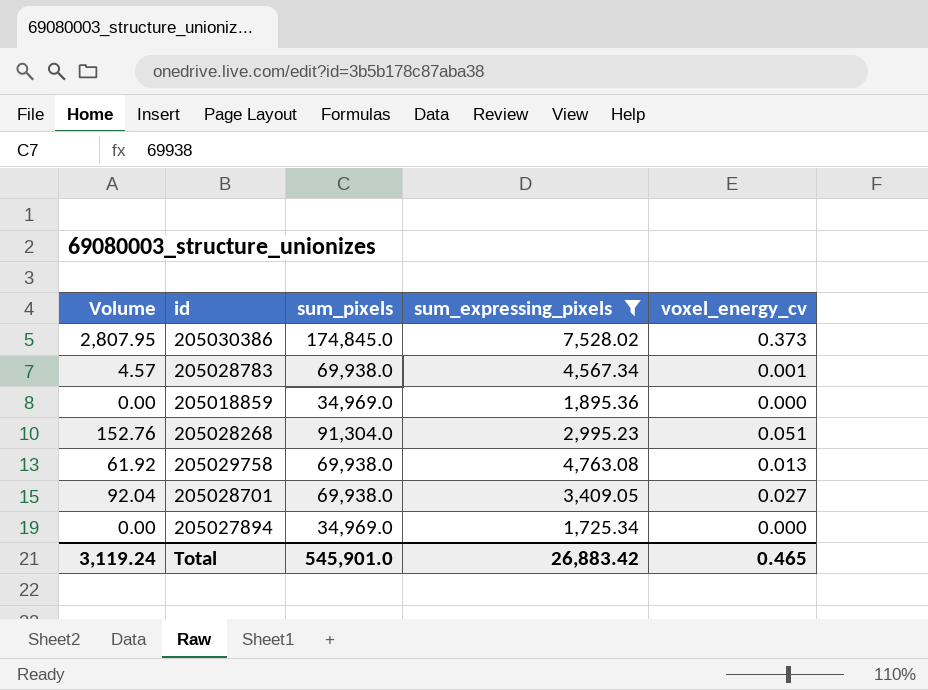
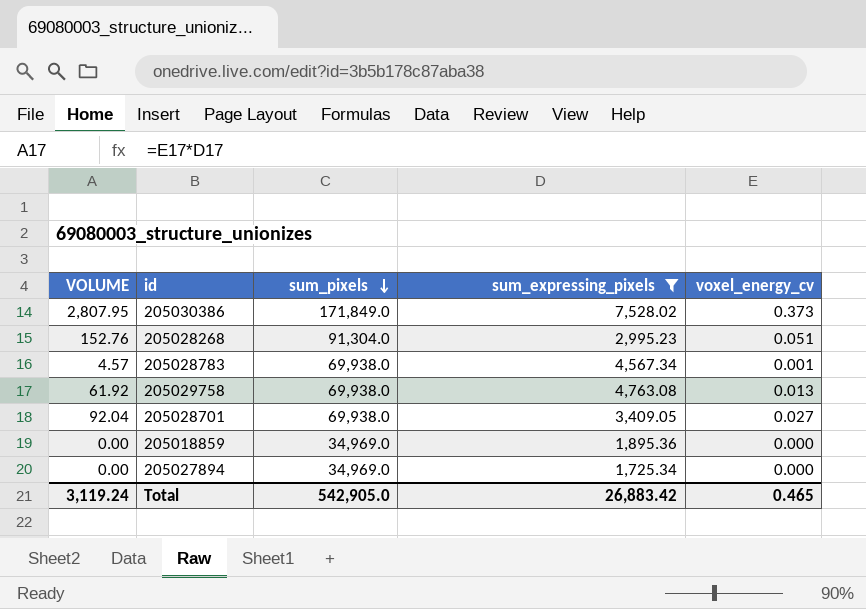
row order: none -> sum_pixels descending
column name: Volume -> VOLUME
205030386 | sum_pixels: 174,845.0 -> 171,849.0
Total | sum_pixels: 545,901.0 -> 542,905.0

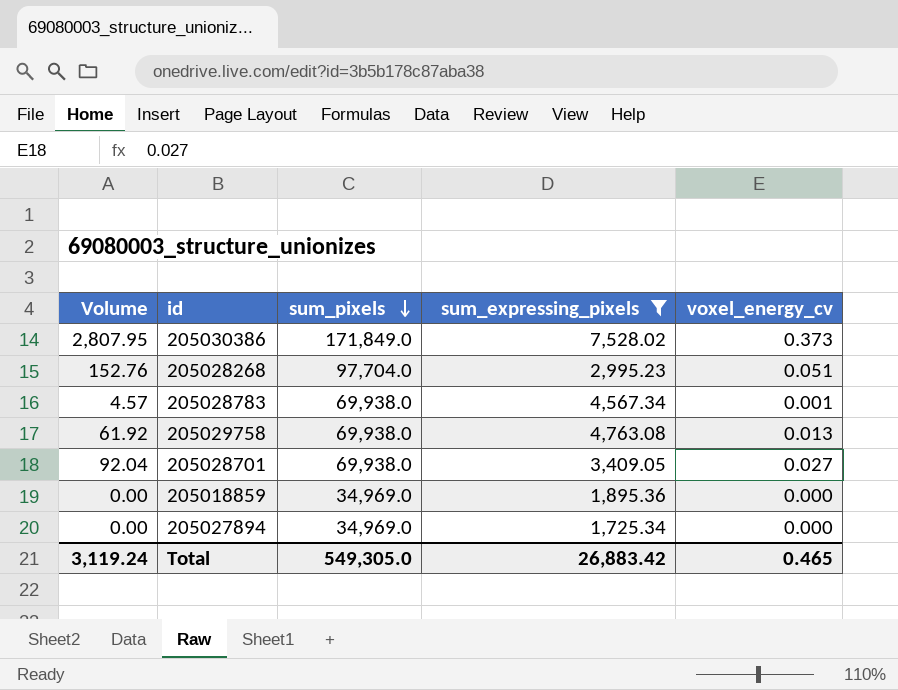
column name: VOLUME -> Volume
205028268 | sum_pixels: 91,304.0 -> 97,704.0
Total | sum_pixels: 542,905.0 -> 549,305.0

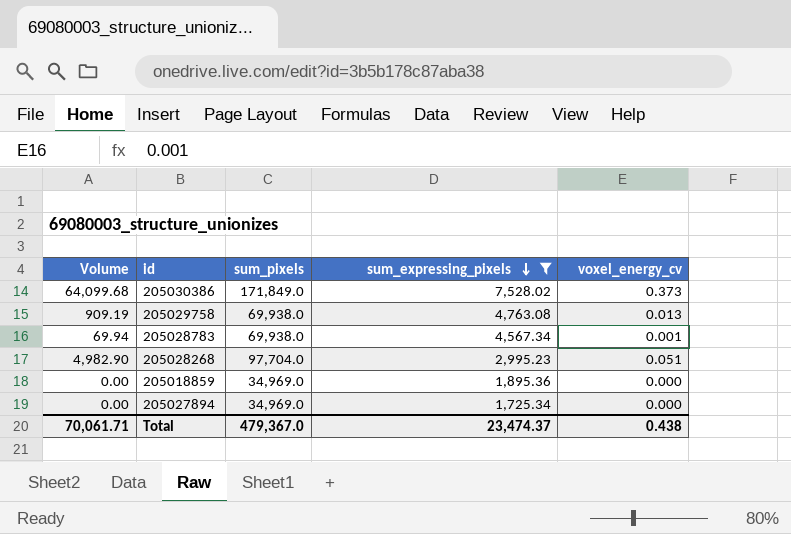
row order: sum_pixels descending -> sum_expressing_pixels descending
column Volume | formula: [sum_expressing_pixels] * [voxel_energy_cv] -> [sum_pixels] * [voxel_energy_cv]
row 205028701: 92.04 | 69,938.0 | 3,409.05 | 0.027 -> none
Total | Volume: 3,119.24 -> 70,061.71
Total | sum_pixels: 549,305.0 -> 479,367.0
Total | sum_expressing_pixels: 26,883.42 -> 23,474.37
Total | voxel_energy_cv: 0.465 -> 0.438

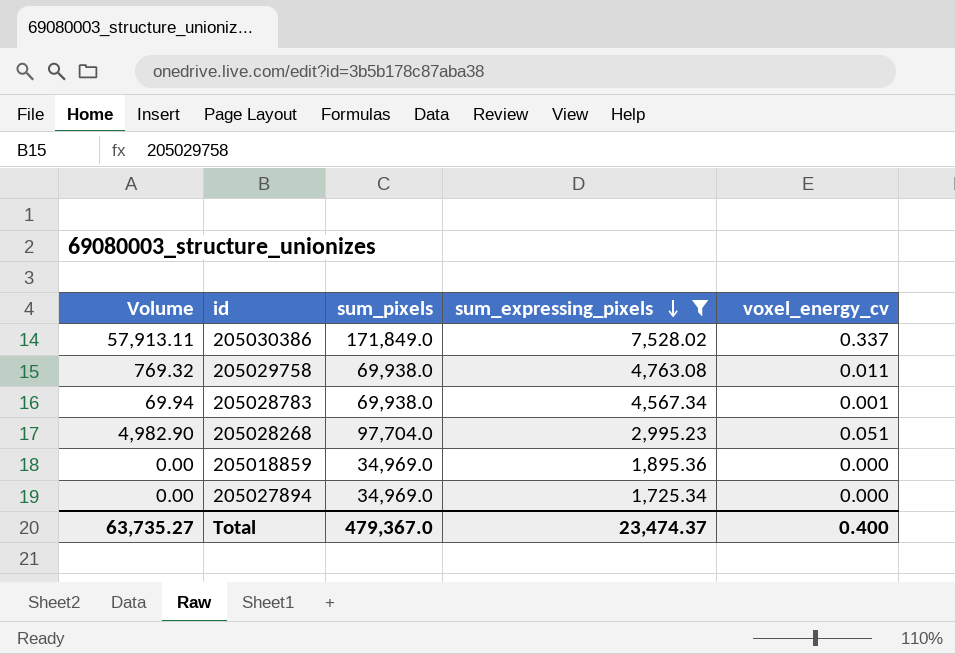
205030386 | Volume: 64,099.68 -> 57,913.11
205030386 | voxel_energy_cv: 0.373 -> 0.337
205029758 | Volume: 909.19 -> 769.32
205029758 | voxel_energy_cv: 0.013 -> 0.011
Total | Volume: 70,061.71 -> 63,735.27
Total | voxel_energy_cv: 0.438 -> 0.400

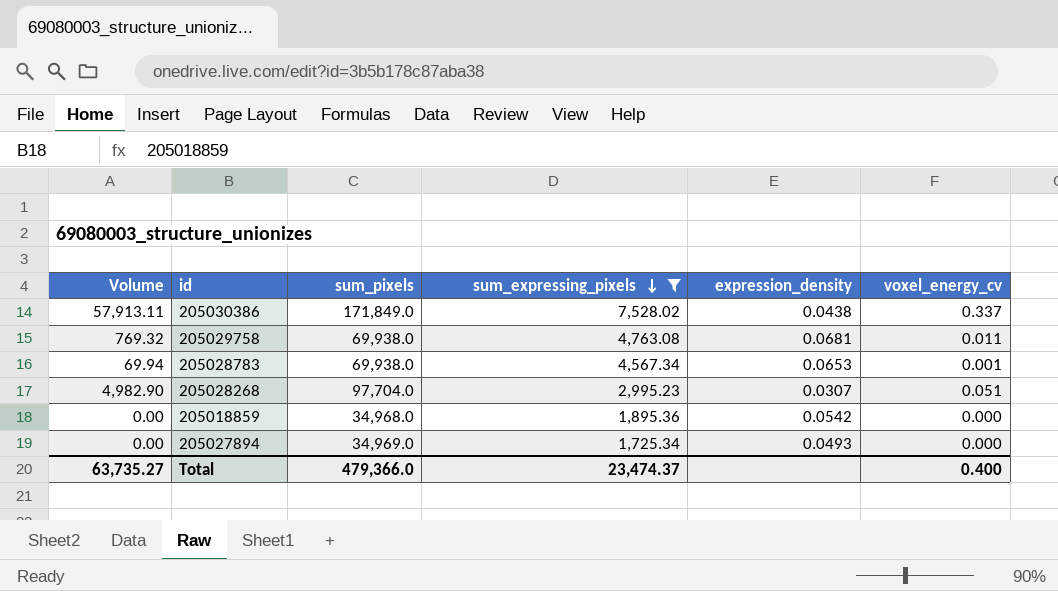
column expression_density | formula: none -> [sum_expressing_pixels] / [sum_pixels]
205018859 | sum_pixels: 34,969.0 -> 34,968.0
Total | sum_pixels: 479,367.0 -> 479,366.0

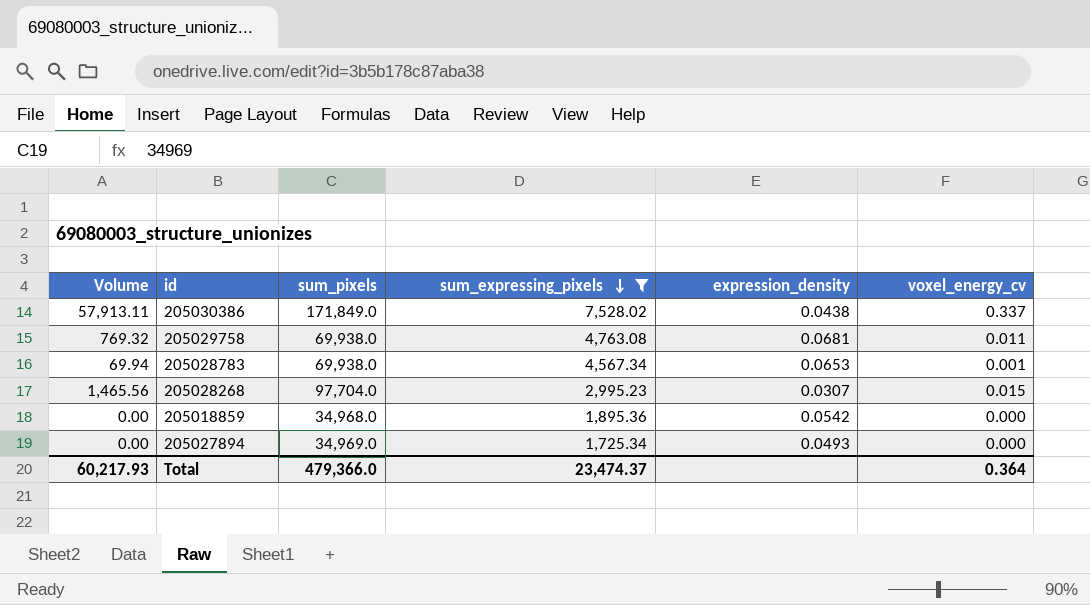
205028268 | Volume: 4,982.90 -> 1,465.56
205028268 | voxel_energy_cv: 0.051 -> 0.015
Total | Volume: 63,735.27 -> 60,217.93
Total | voxel_energy_cv: 0.400 -> 0.364

